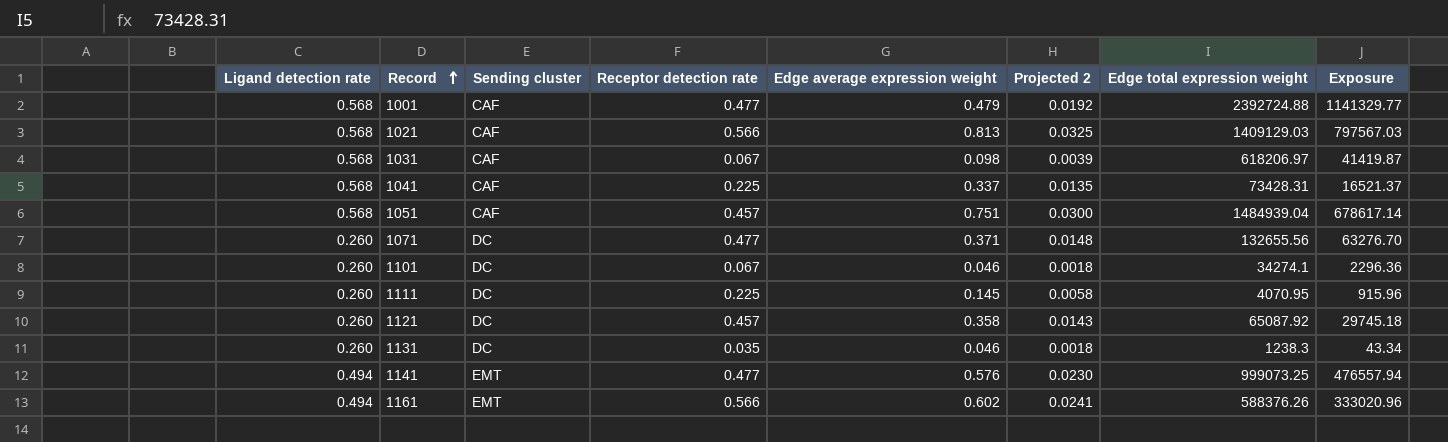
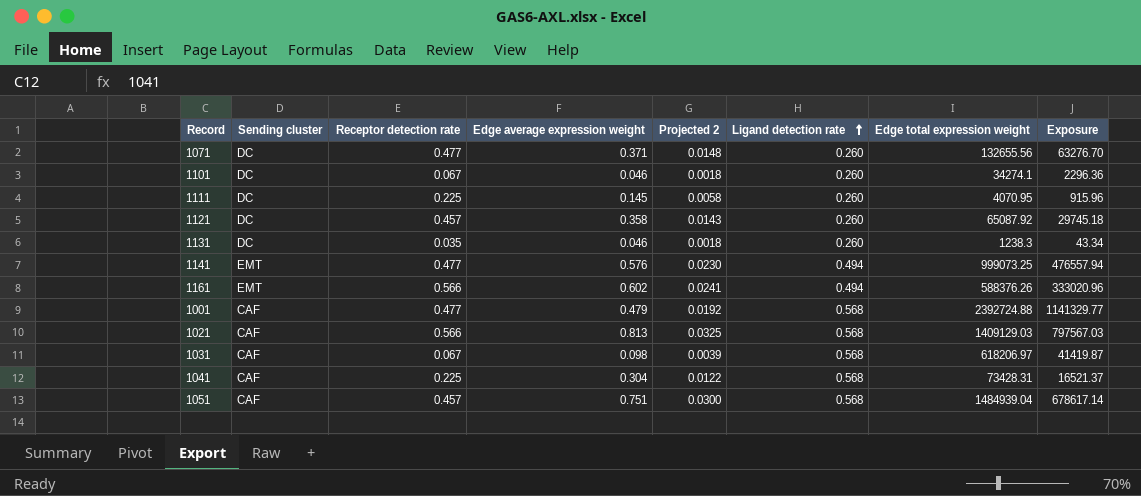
row order: Record ascending -> Ligand detection rate ascending
column Ligand detection rate | position: 1 -> 6
1041 | Edge average expression weight: 0.337 -> 0.304
1041 | Projected 2: 0.0135 -> 0.0122

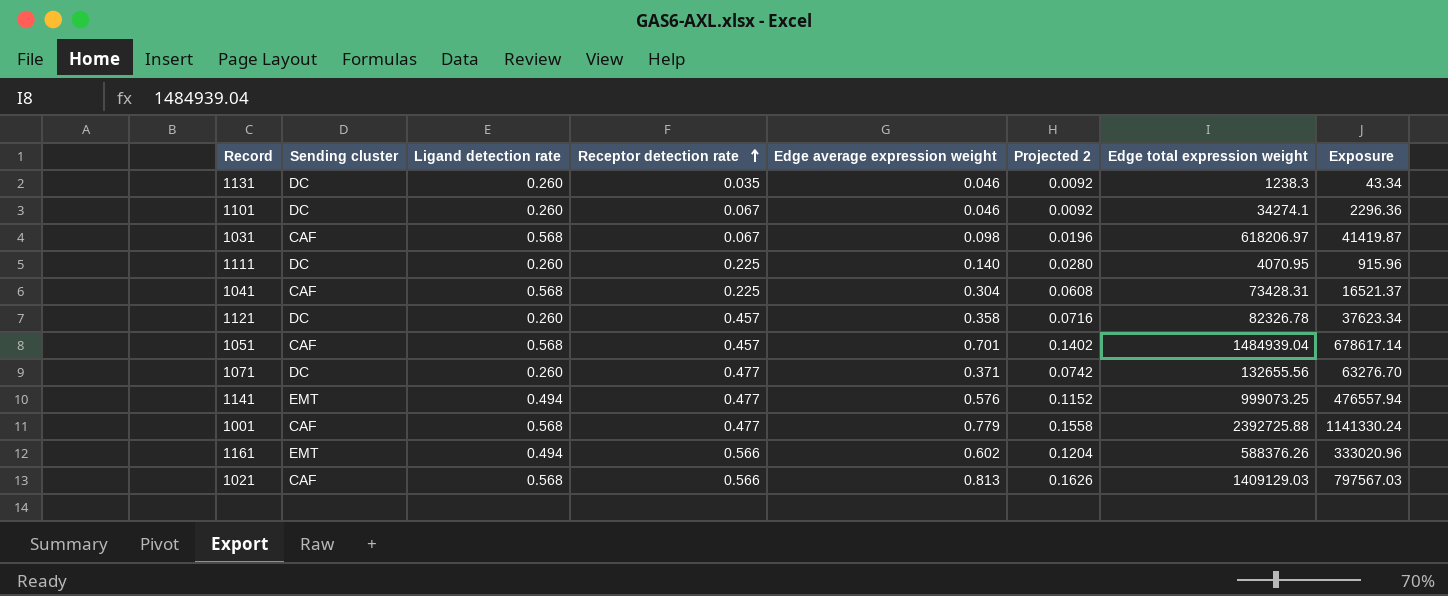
row order: Ligand detection rate ascending -> Receptor detection rate ascending
column Ligand detection rate | position: 6 -> 3
column Projected 2 | formula: [Edge average expression weight] * 0.04 -> [Edge average expression weight] * 0.2
1111 | Edge average expression weight: 0.145 -> 0.140
1121 | Edge total expression weight: 65087.92 -> 82326.78
1121 | Exposure: 29745.18 -> 37623.34
1051 | Edge average expression weight: 0.751 -> 0.701
1001 | Edge average expression weight: 0.479 -> 0.779
1001 | Edge total expression weight: 2392724.88 -> 2392725.88
1001 | Exposure: 1141329.77 -> 1141330.24

